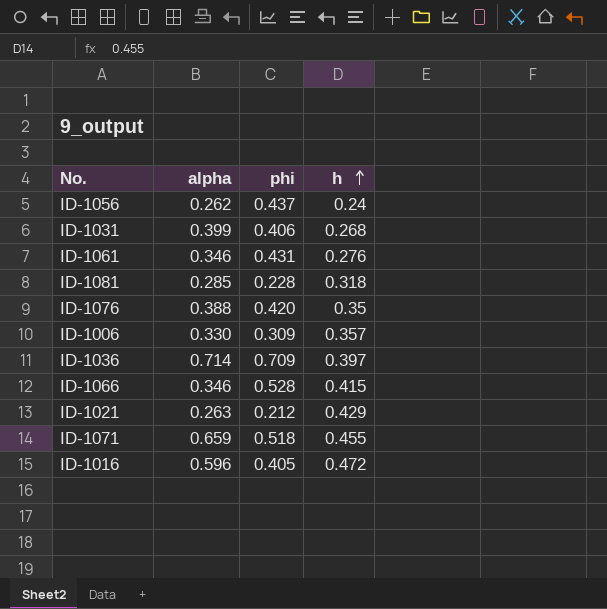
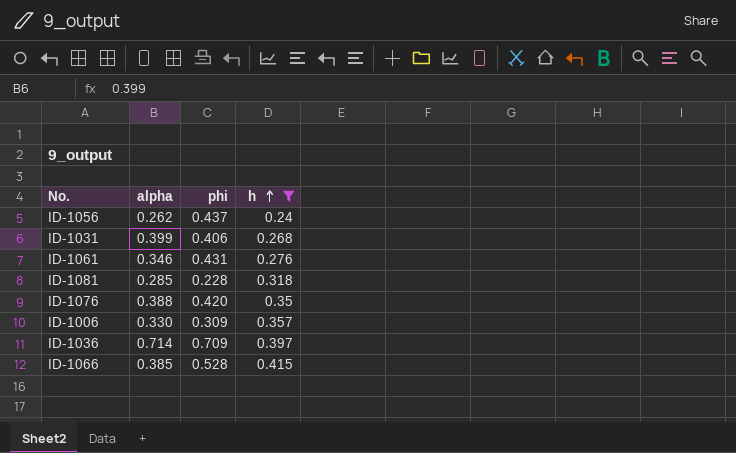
filter: none -> h <= 0.415
ID-1066 | alpha: 0.346 -> 0.385

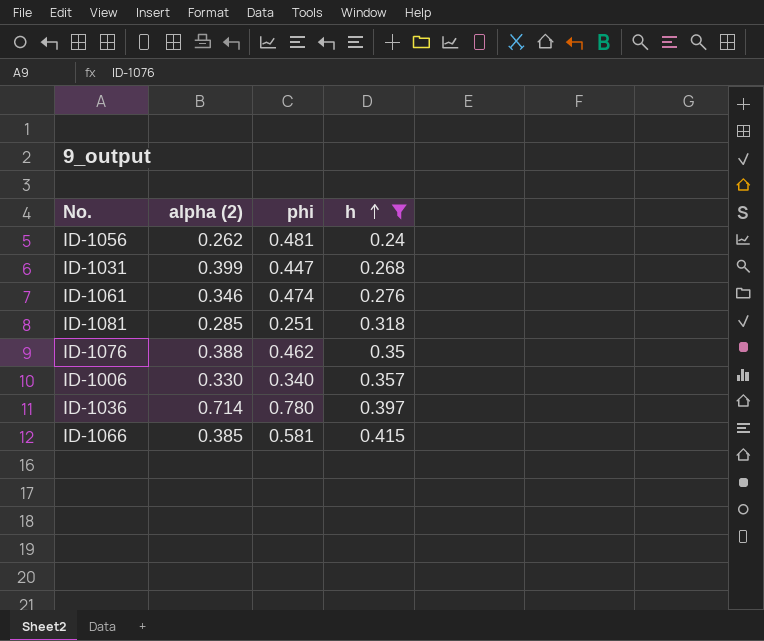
column name: alpha -> alpha (2)
ID-1056 | phi: 0.437 -> 0.481
ID-1031 | phi: 0.406 -> 0.447
ID-1061 | phi: 0.431 -> 0.474
ID-1081 | phi: 0.228 -> 0.251
ID-1076 | phi: 0.420 -> 0.462
ID-1006 | phi: 0.309 -> 0.340
ID-1036 | phi: 0.709 -> 0.780
ID-1066 | phi: 0.528 -> 0.581

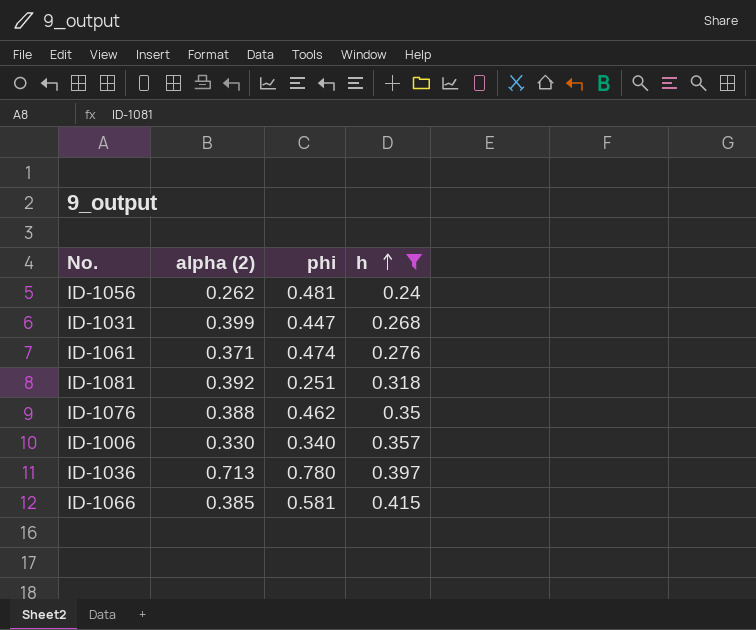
ID-1061 | alpha (2): 0.346 -> 0.371
ID-1081 | alpha (2): 0.285 -> 0.392
ID-1036 | alpha (2): 0.714 -> 0.713

